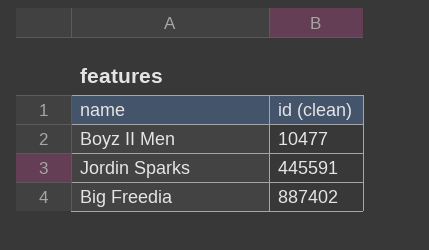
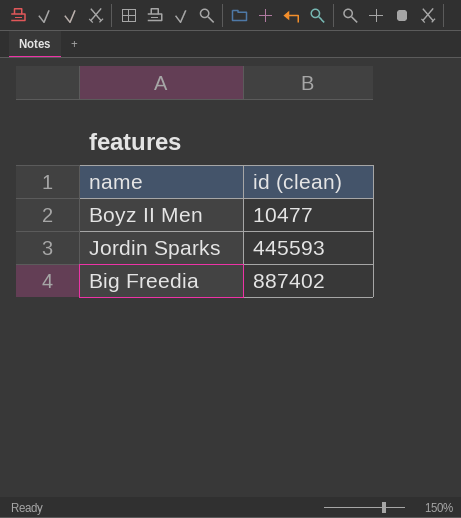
Jordin Sparks | id (clean): 445591 -> 445593

